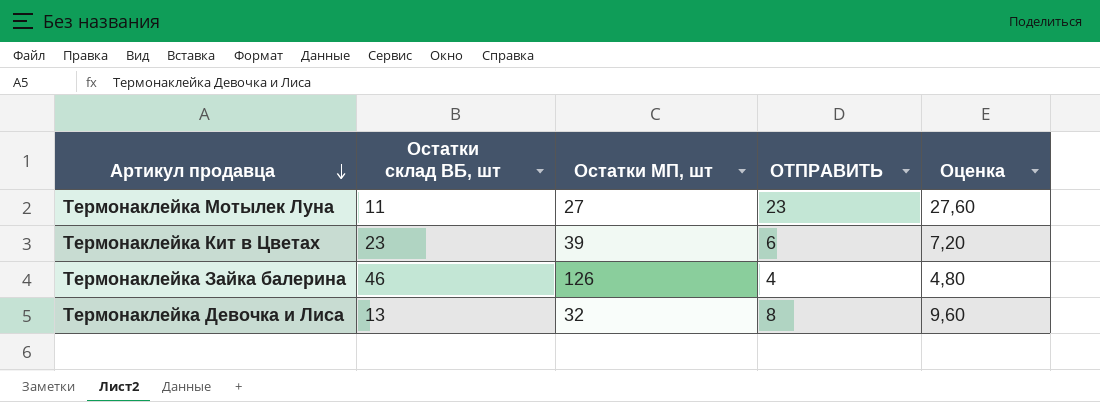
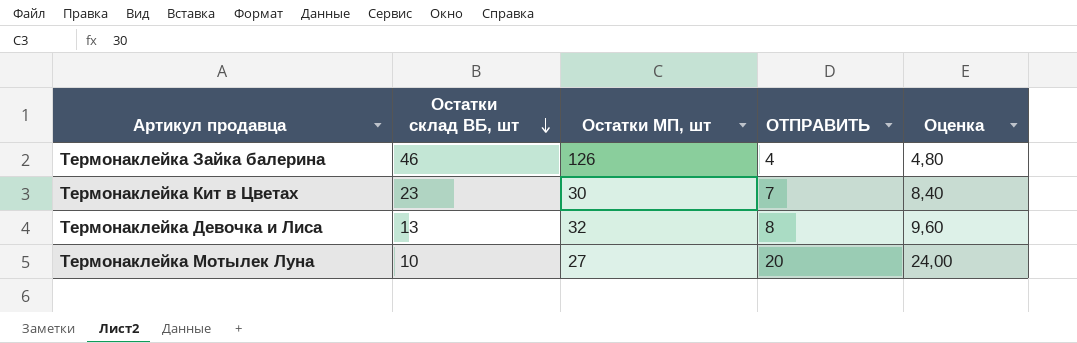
row order: Артикул продавца descending -> Остатки склад ВБ, шт descending
Термонаклейка Кит в Цветах | Остатки МП, шт: 39 -> 30
Термонаклейка Кит в Цветах | ОТПРАВИТЬ: 6 -> 7
Термонаклейка Кит в Цветах | Оценка: 7,20 -> 8,40
Термонаклейка Мотылек Луна | Остатки склад ВБ, шт: 11 -> 10
Термонаклейка Мотылек Луна | ОТПРАВИТЬ: 23 -> 20
Термонаклейка Мотылек Луна | Оценка: 27,60 -> 24,00

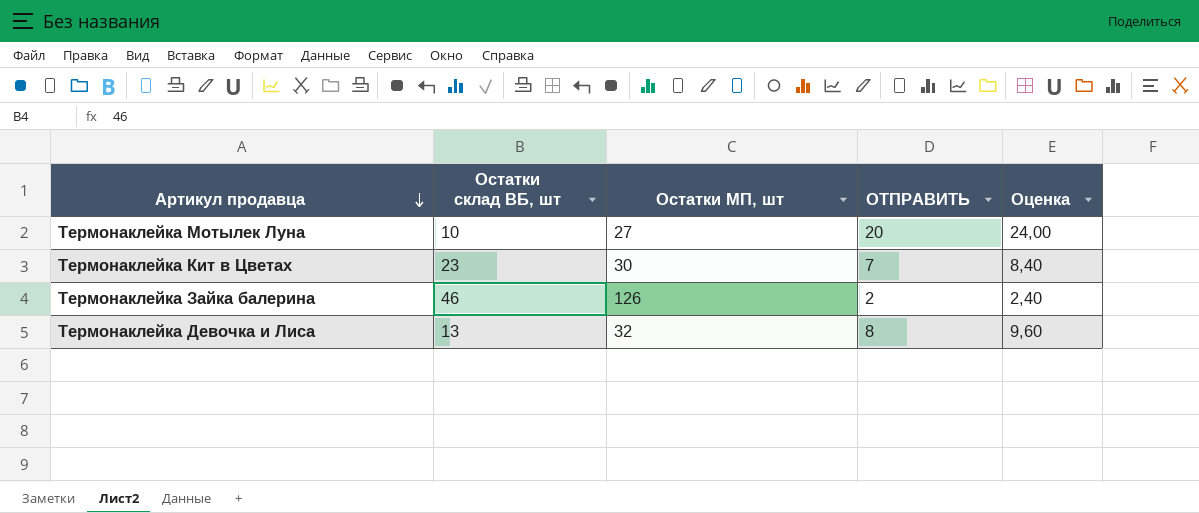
row order: Остатки склад ВБ, шт descending -> Артикул продавца descending
Термонаклейка Зайка балерина | ОТПРАВИТЬ: 4 -> 2
Термонаклейка Зайка балерина | Оценка: 4,80 -> 2,40

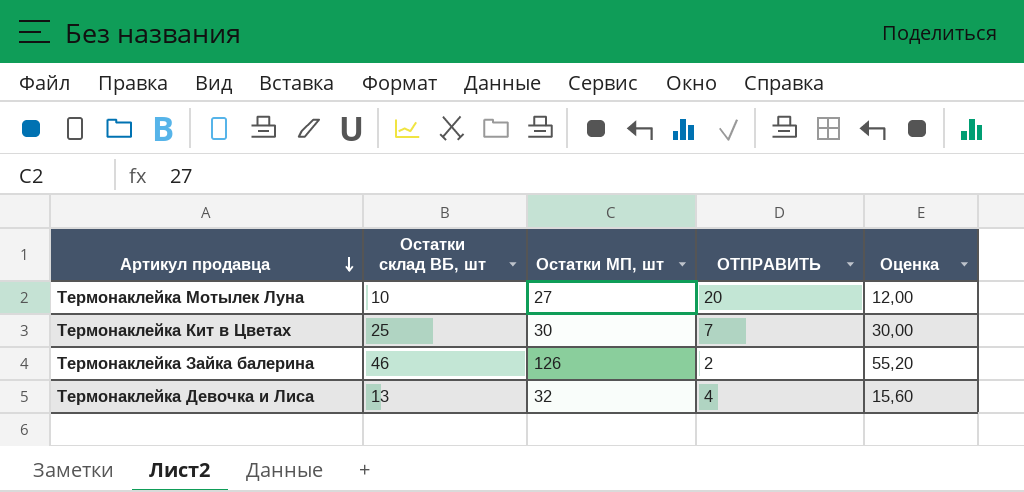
column Оценка | formula: [ОТПРАВИТЬ] * 1,2 -> [Остатки склад ВБ, шт] * 1,2
Термонаклейка Кит в Цветах | Остатки склад ВБ, шт: 23 -> 25
Термонаклейка Девочка и Лиса | ОТПРАВИТЬ: 8 -> 4

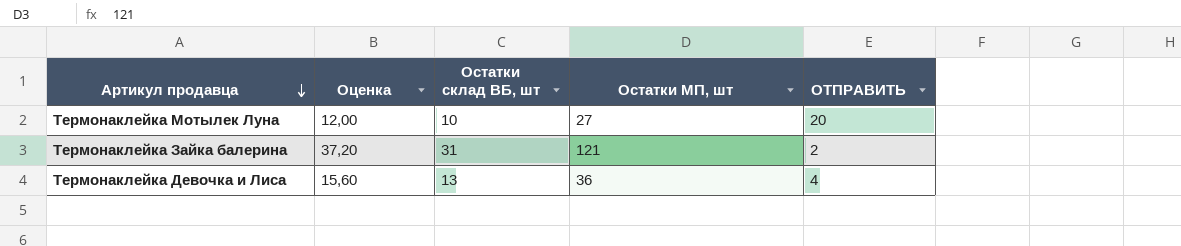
column Оценка | position: 5 -> 2
row Термонаклейка Кит в Цветах: 25 | 30 | 7 | 30,00 -> none
Термонаклейка Зайка балерина | Оценка: 55,20 -> 37,20
Термонаклейка Зайка балерина | Остатки склад ВБ, шт: 46 -> 31
Термонаклейка Зайка балерина | Остатки МП, шт: 126 -> 121
Термонаклейка Девочка и Лиса | Остатки МП, шт: 32 -> 36

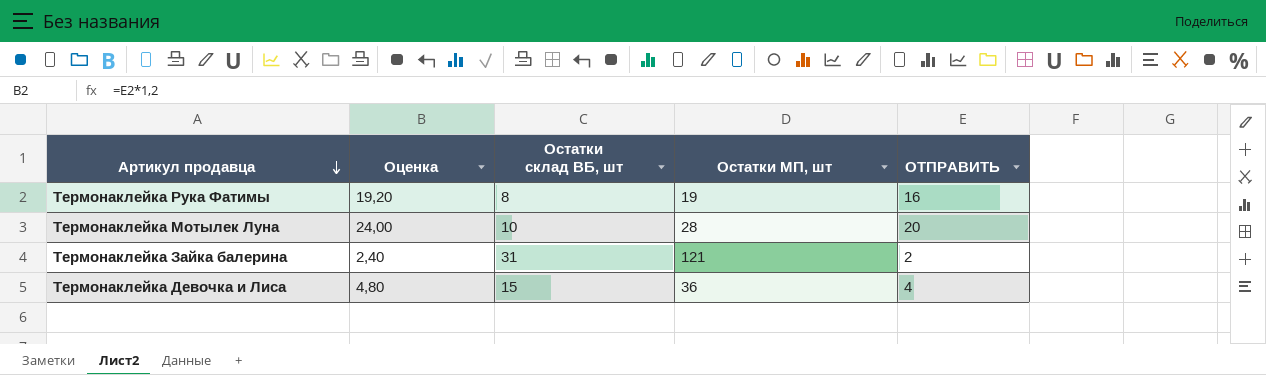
column Оценка | formula: [Остатки склад ВБ, шт] * 1,2 -> [ОТПРАВИТЬ] * 1,2
row Термонаклейка Рука Фатимы: none -> 19,20 | 8 | 19 | 16
Термонаклейка Мотылек Луна | Остатки МП, шт: 27 -> 28
Термонаклейка Девочка и Лиса | Остатки склад ВБ, шт: 13 -> 15

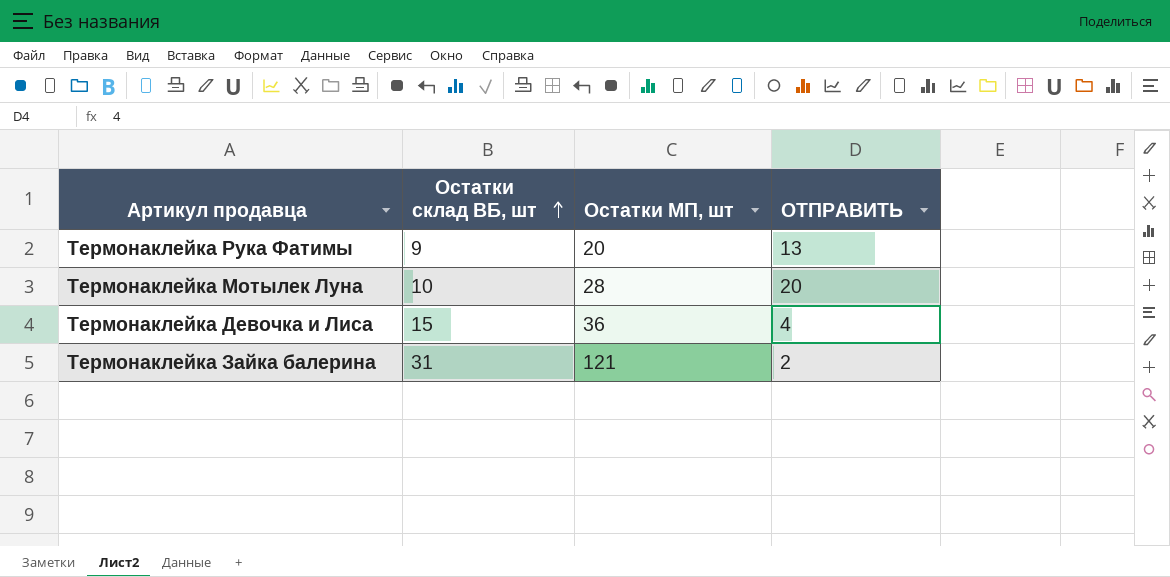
row order: Артикул продавца descending -> Остатки склад ВБ, шт ascending
column Оценка | formula: [ОТПРАВИТЬ] * 1,2 -> none
Термонаклейка Рука Фатимы | Остатки склад ВБ, шт: 8 -> 9
Термонаклейка Рука Фатимы | Остатки МП, шт: 19 -> 20
Термонаклейка Рука Фатимы | ОТПРАВИТЬ: 16 -> 13

